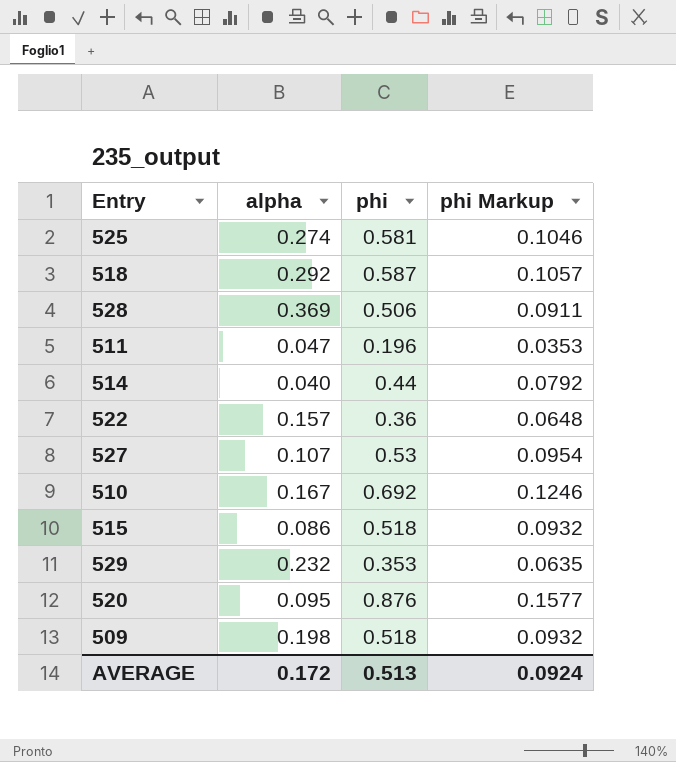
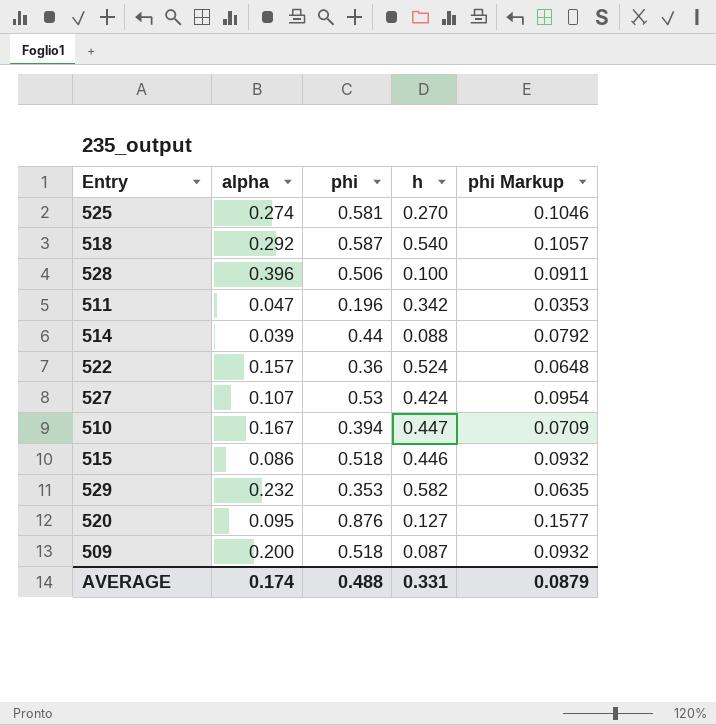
column h | position: none -> 4
528 | alpha: 0.369 -> 0.396
514 | alpha: 0.040 -> 0.039
510 | phi: 0.692 -> 0.394
510 | phi Markup: 0.1246 -> 0.0709
509 | alpha: 0.198 -> 0.200
AVERAGE | alpha: 0.172 -> 0.174
AVERAGE | phi: 0.513 -> 0.488
AVERAGE | phi Markup: 0.0924 -> 0.0879

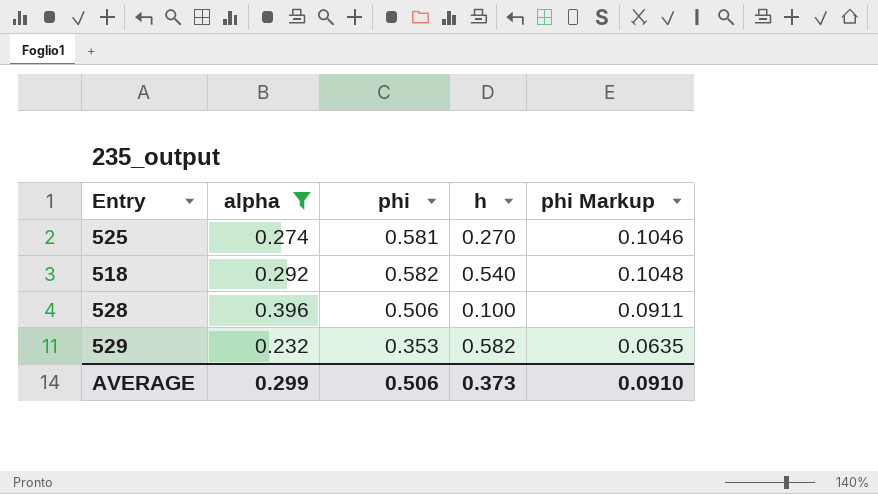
filter: none -> alpha >= 0.232
518 | phi: 0.587 -> 0.582
518 | phi Markup: 0.1057 -> 0.1048
AVERAGE | alpha: 0.174 -> 0.299
AVERAGE | phi: 0.488 -> 0.506
AVERAGE | h: 0.331 -> 0.373
AVERAGE | phi Markup: 0.0879 -> 0.0910

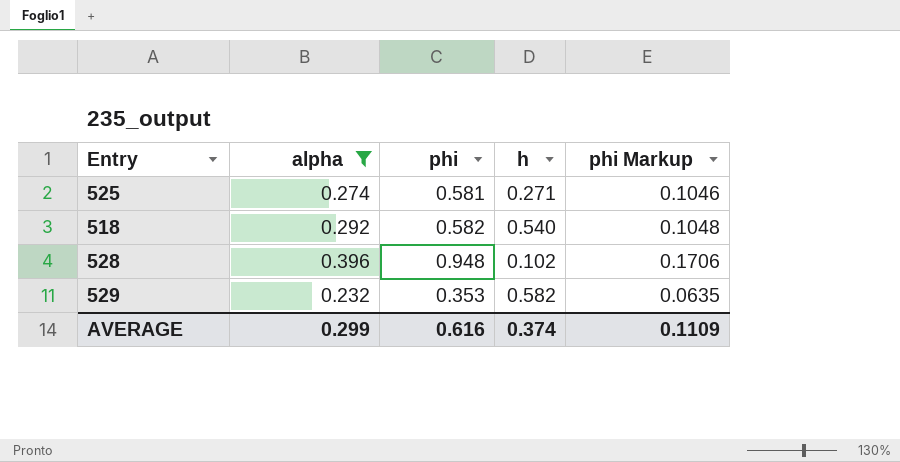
525 | h: 0.270 -> 0.271
528 | phi: 0.506 -> 0.948
528 | h: 0.100 -> 0.102
528 | phi Markup: 0.0911 -> 0.1706
AVERAGE | phi: 0.506 -> 0.616
AVERAGE | h: 0.373 -> 0.374
AVERAGE | phi Markup: 0.0910 -> 0.1109

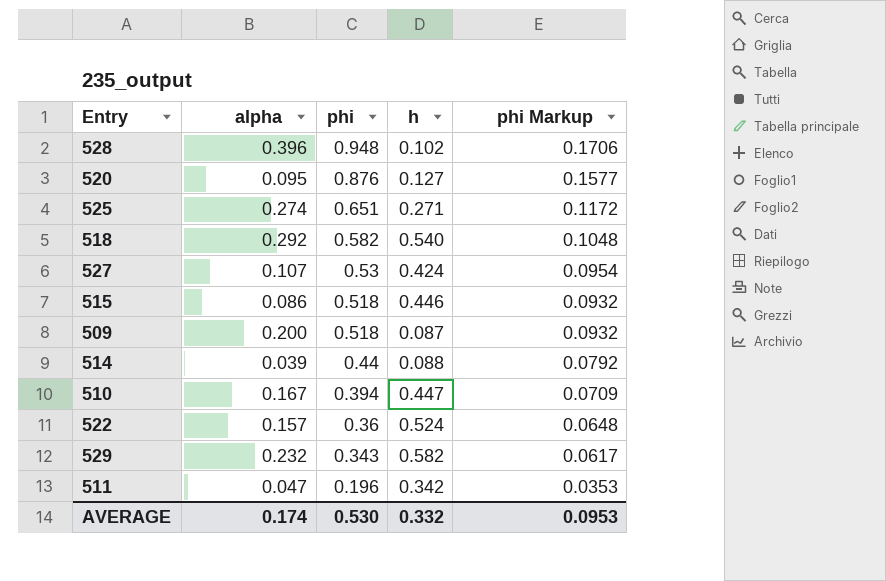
filter: alpha >= 0.232 -> none
row order: none -> phi descending
525 | phi: 0.581 -> 0.651
525 | phi Markup: 0.1046 -> 0.1172
529 | phi: 0.353 -> 0.343
529 | phi Markup: 0.0635 -> 0.0617
AVERAGE | alpha: 0.299 -> 0.174
AVERAGE | phi: 0.616 -> 0.530
AVERAGE | h: 0.374 -> 0.332
AVERAGE | phi Markup: 0.1109 -> 0.0953

